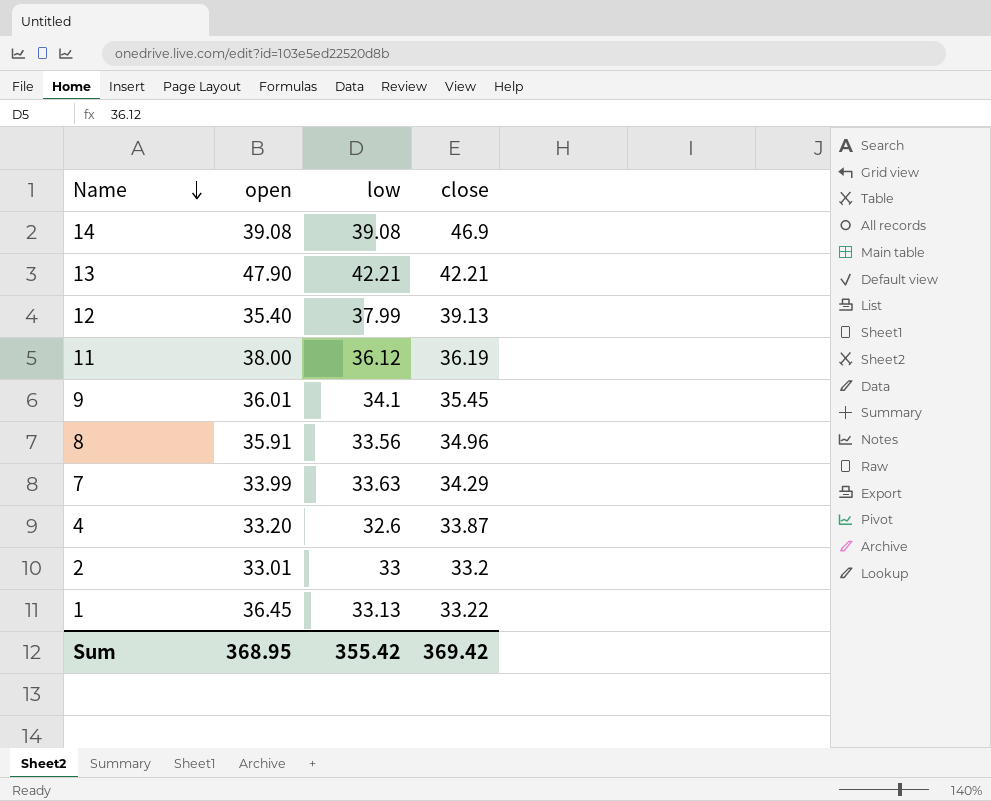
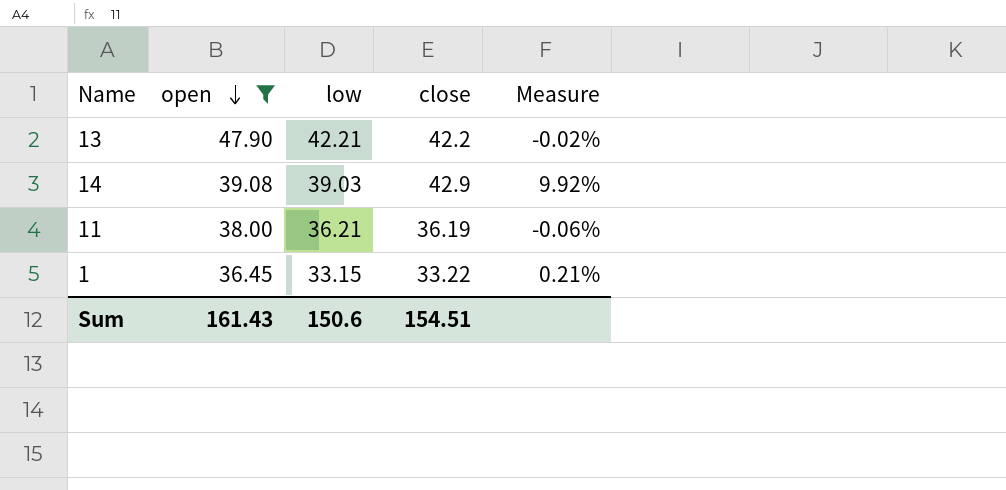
filter: none -> open >= 36.45
row order: Name descending -> open descending
column Measure | formula: none -> ([close] - [low]) / [low]
13 | close: 42.21 -> 42.2
14 | low: 39.08 -> 39.03
14 | close: 46.9 -> 42.9
11 | low: 36.12 -> 36.21
1 | low: 33.13 -> 33.15
Sum | open: 368.95 -> 161.43
Sum | low: 355.42 -> 150.6
Sum | close: 369.42 -> 154.51

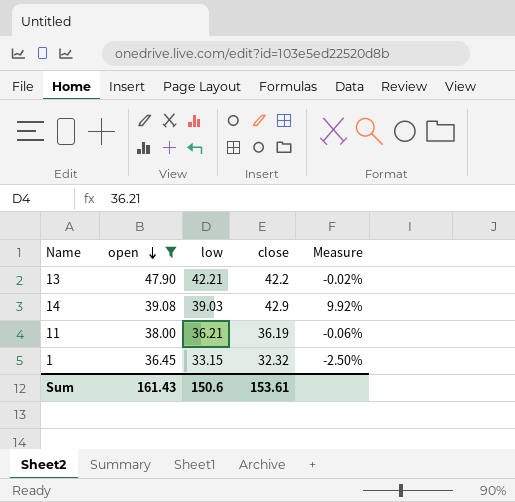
1 | close: 33.22 -> 32.32
1 | Measure: 0.21% -> -2.50%
Sum | close: 154.51 -> 153.61

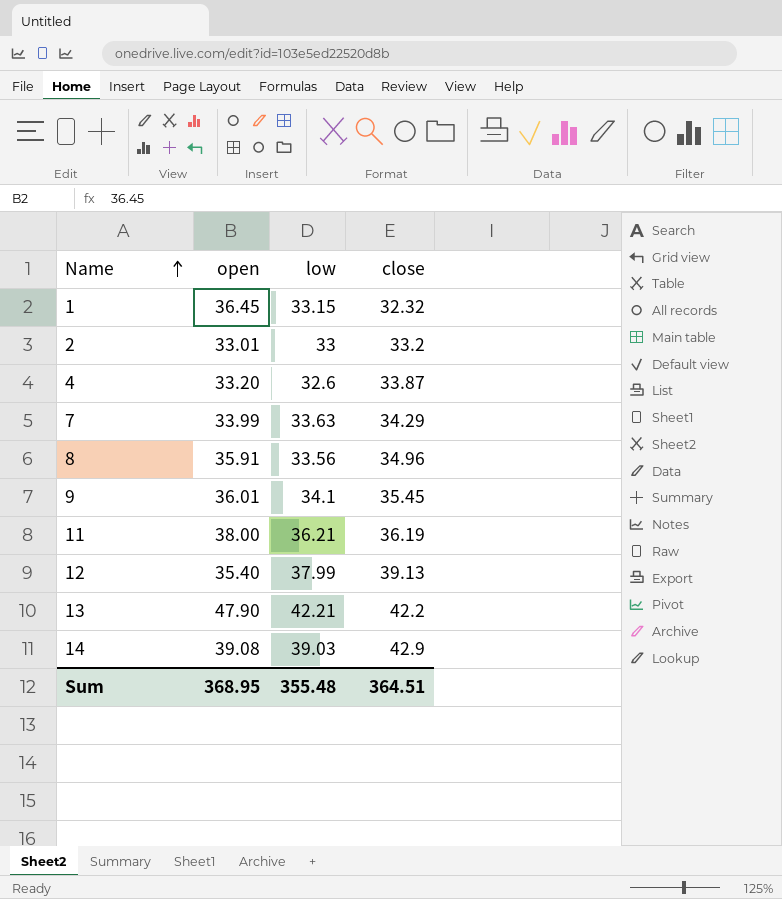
filter: open >= 36.45 -> none
row order: open descending -> Name ascending
column Measure | formula: ([close] - [low]) / [low] -> none
Sum | open: 161.43 -> 368.95
Sum | low: 150.6 -> 355.48
Sum | close: 153.61 -> 364.51

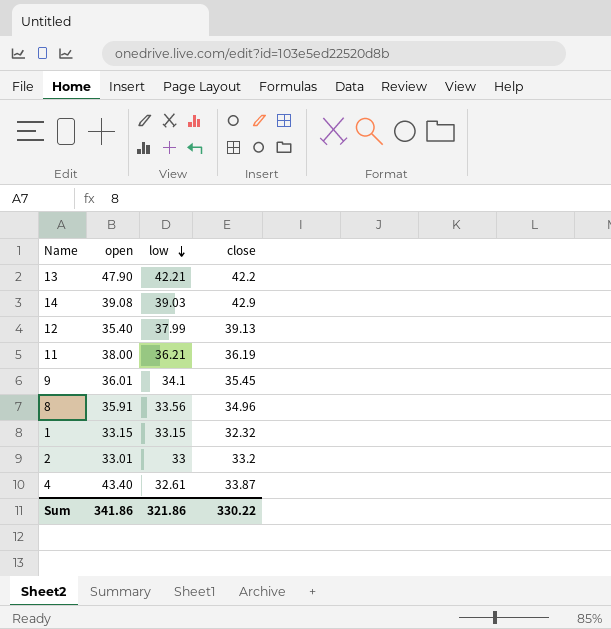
row order: Name ascending -> low descending
row 7: 33.99 | 33.63 | 34.29 -> none
1 | open: 36.45 -> 33.15
4 | open: 33.20 -> 43.40
4 | low: 32.6 -> 32.61
Sum | open: 368.95 -> 341.86
Sum | low: 355.48 -> 321.86
Sum | close: 364.51 -> 330.22

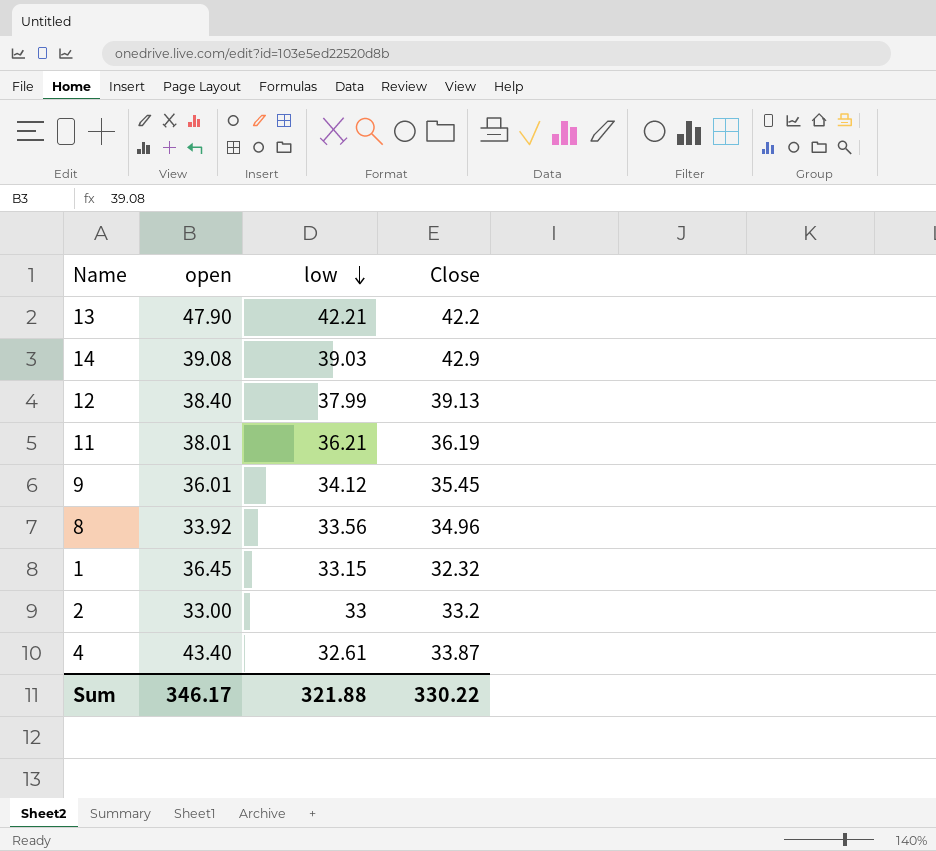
column name: close -> Close
12 | open: 35.40 -> 38.40
11 | open: 38.00 -> 38.01
9 | low: 34.1 -> 34.12
8 | open: 35.91 -> 33.92
1 | open: 33.15 -> 36.45
2 | open: 33.01 -> 33.00
Sum | open: 341.86 -> 346.17
Sum | low: 321.86 -> 321.88

